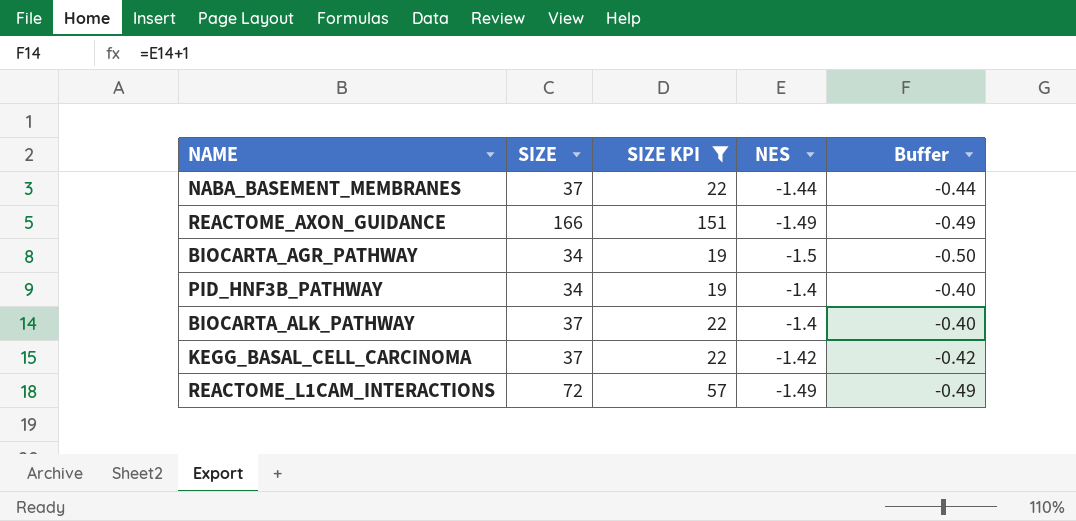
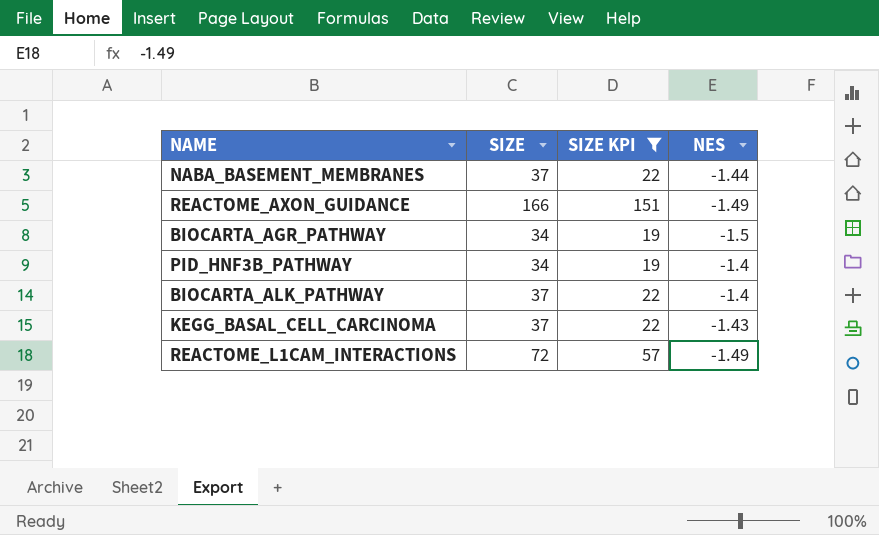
column Buffer | formula: [NES] + 1 -> none
KEGG_BASAL_CELL_CARCINOMA | NES: -1.42 -> -1.43

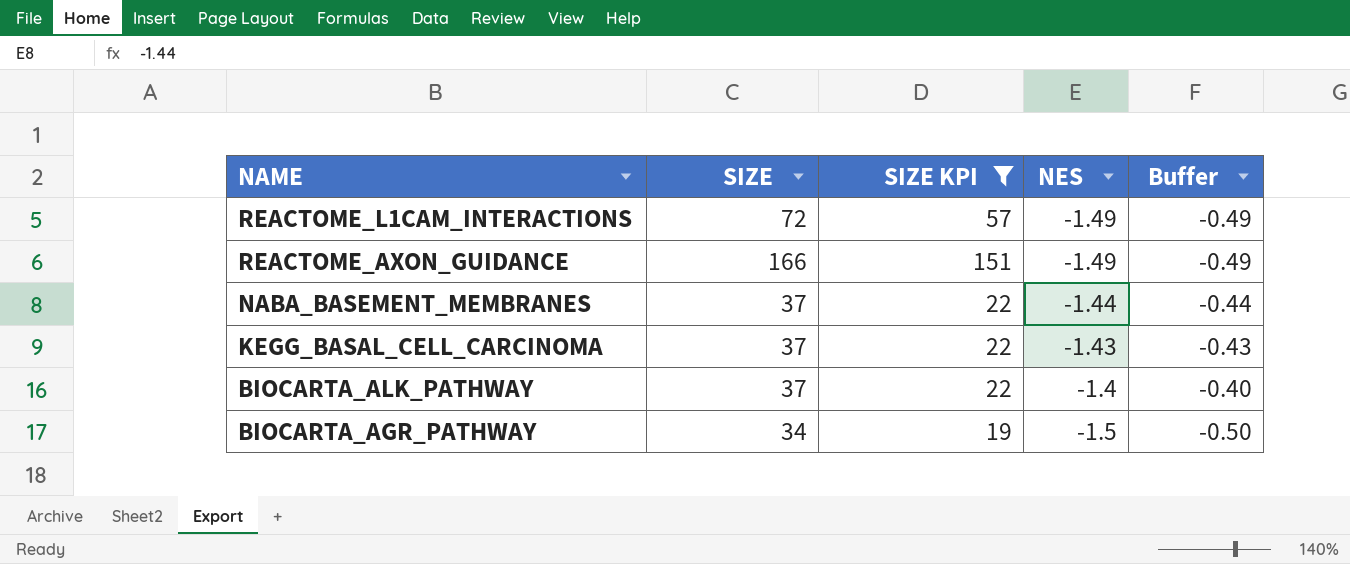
row order: none -> NAME descending
column Buffer | formula: none -> [NES] + 1
row PID_HNF3B_PATHWAY: 34 | 19 | -1.4 -> none

